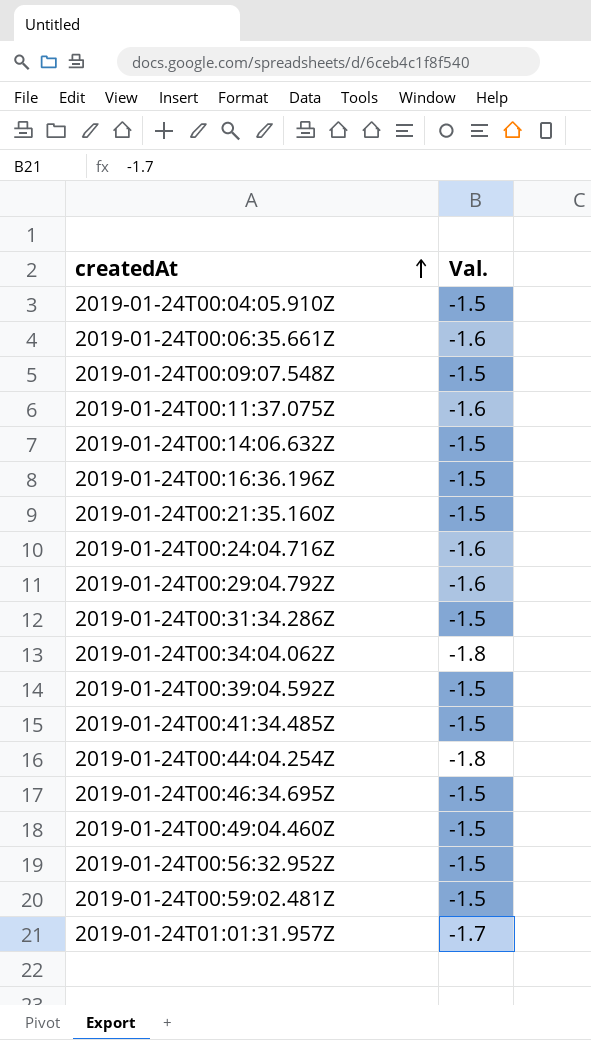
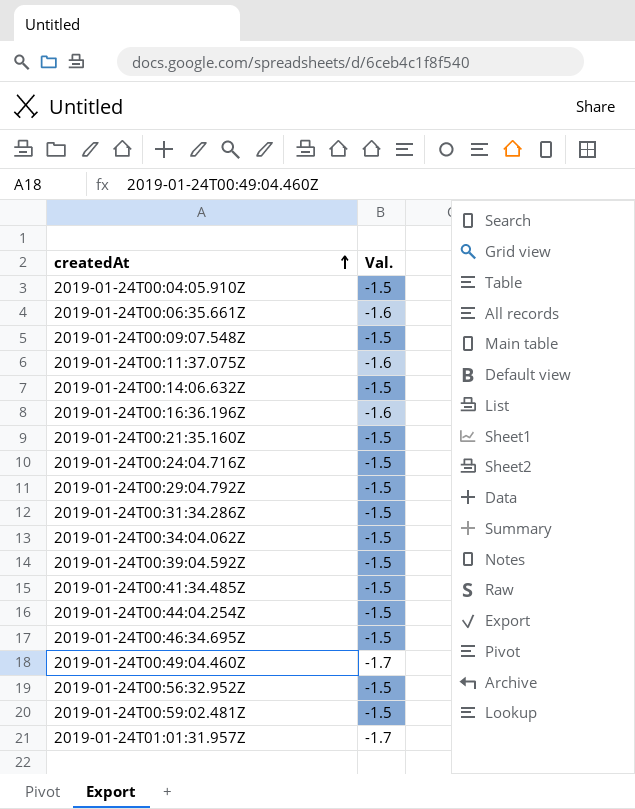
2019-01-24T00:16:36.196Z | Val.: -1.5 -> -1.6
2019-01-24T00:24:04.716Z | Val.: -1.6 -> -1.5
2019-01-24T00:29:04.792Z | Val.: -1.6 -> -1.5
2019-01-24T00:34:04.062Z | Val.: -1.8 -> -1.5
2019-01-24T00:44:04.254Z | Val.: -1.8 -> -1.5
2019-01-24T00:49:04.460Z | Val.: -1.5 -> -1.7

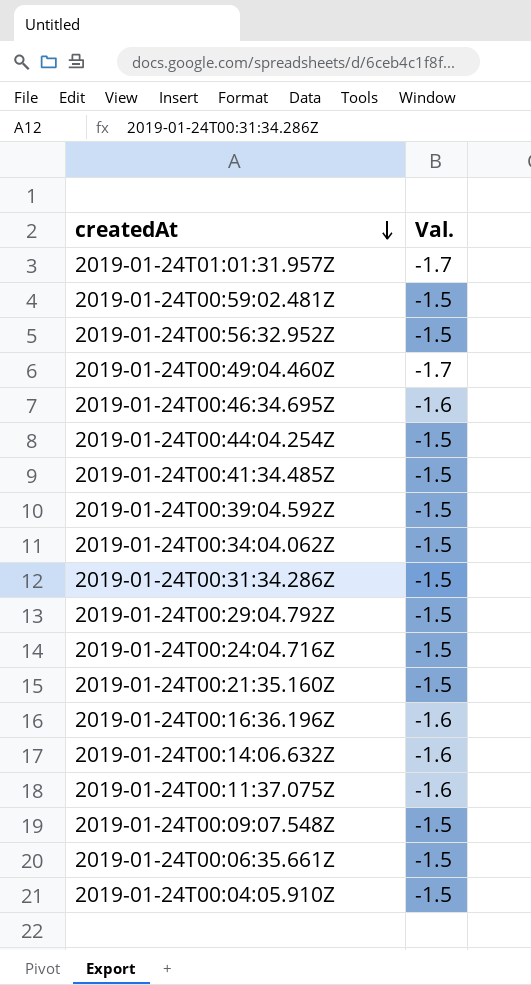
row order: createdAt ascending -> createdAt descending
2019-01-24T00:46:34.695Z | Val.: -1.5 -> -1.6
2019-01-24T00:14:06.632Z | Val.: -1.5 -> -1.6
2019-01-24T00:06:35.661Z | Val.: -1.6 -> -1.5

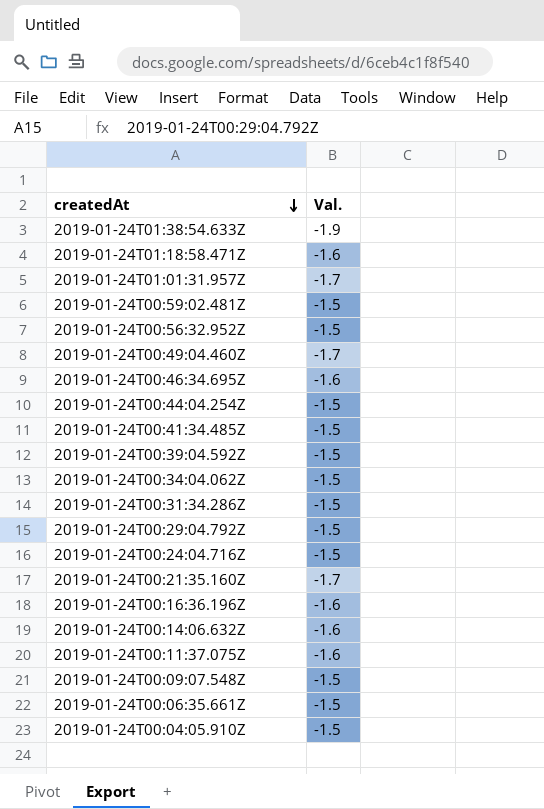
row 2019-01-24T01:38:54.633Z: none -> -1.9
row 2019-01-24T01:18:58.471Z: none -> -1.6
2019-01-24T00:21:35.160Z | Val.: -1.5 -> -1.7

